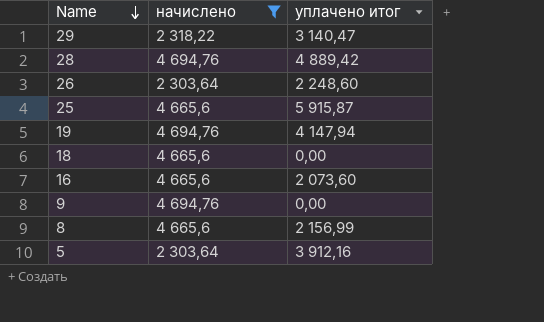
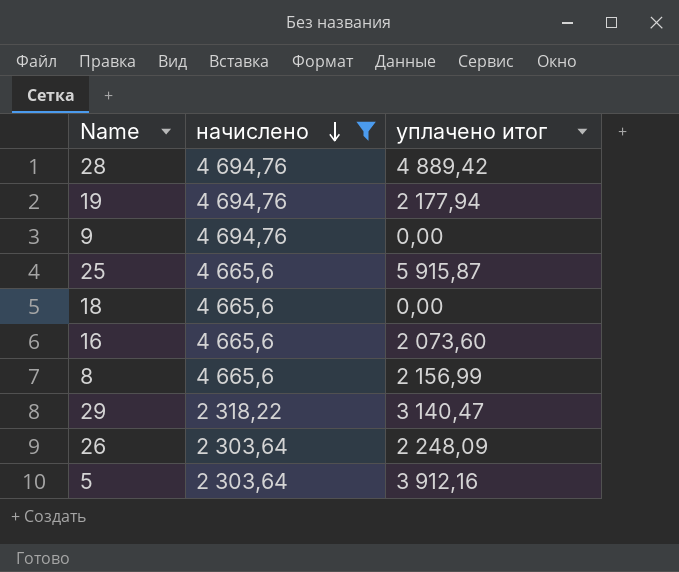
row order: Name descending -> начислено descending
19 | уплачено итог: 4 147,94 -> 2 177,94
26 | уплачено итог: 2 248,60 -> 2 248,09

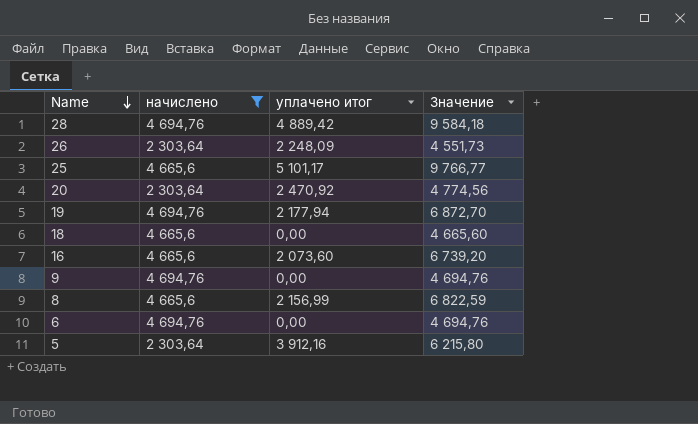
row order: начислено descending -> Name descending
column Значение | formula: none -> [начислено] + [уплачено итог]
row 29: 2 318,22 | 3 140,47 -> none
25 | уплачено итог: 5 915,87 -> 5 101,17
row 20: none -> 2 303,64 | 2 470,92 | 4 774,56
row 6: none -> 4 694,76 | 0,00 | 4 694,76

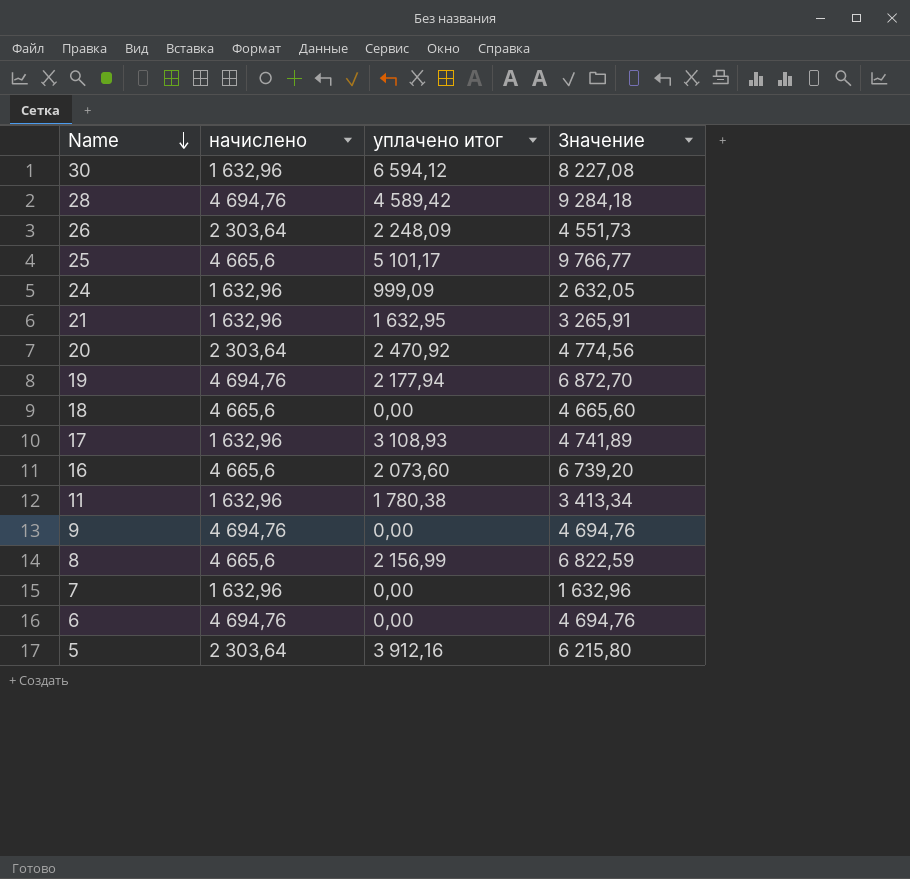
filter: начислено != 1 632,96 -> none
28 | уплачено итог: 4 889,42 -> 4 589,42
28 | Значение: 9 584,18 -> 9 284,18

